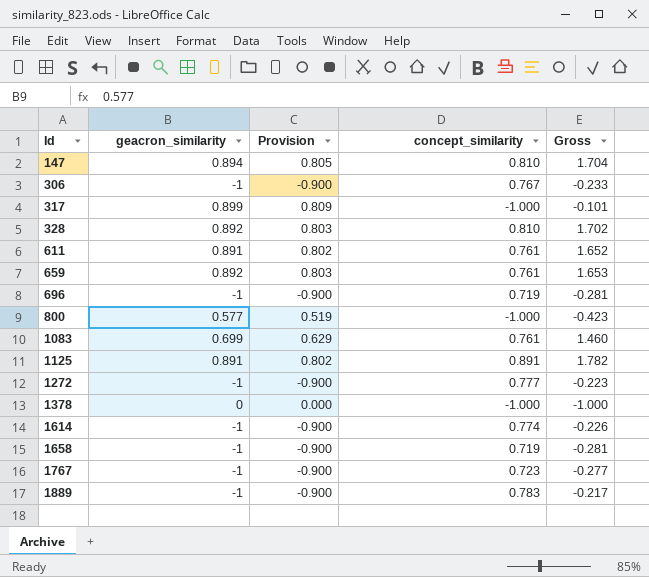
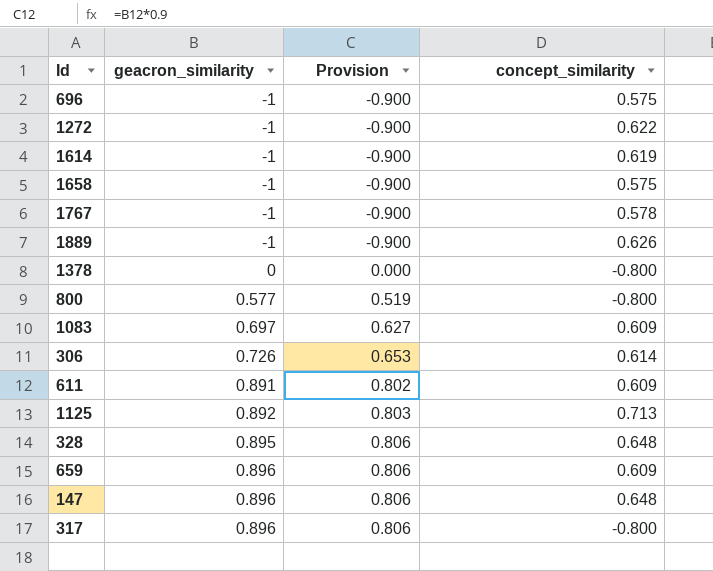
row order: Id ascending -> geacron_similarity ascending
column Gross | formula: [geacron_similarity] + [concept_similarity] -> none
696 | concept_similarity: 0.719 -> 0.575
1272 | concept_similarity: 0.777 -> 0.622
1614 | concept_similarity: 0.774 -> 0.619
1658 | concept_similarity: 0.719 -> 0.575
1767 | concept_similarity: 0.723 -> 0.578
1889 | concept_similarity: 0.783 -> 0.626
1378 | concept_similarity: -1.000 -> -0.800
800 | concept_similarity: -1.000 -> -0.800
1083 | geacron_similarity: 0.699 -> 0.697
1083 | Provision: 0.629 -> 0.627
1083 | concept_similarity: 0.761 -> 0.609
306 | geacron_similarity: -1 -> 0.726
306 | Provision: -0.900 -> 0.653
306 | concept_similarity: 0.767 -> 0.614
611 | concept_similarity: 0.761 -> 0.609
1125 | geacron_similarity: 0.891 -> 0.892
1125 | Provision: 0.802 -> 0.803
1125 | concept_similarity: 0.891 -> 0.713
328 | geacron_similarity: 0.892 -> 0.895
328 | Provision: 0.803 -> 0.806
328 | concept_similarity: 0.810 -> 0.648
659 | geacron_similarity: 0.892 -> 0.896
659 | Provision: 0.803 -> 0.806
659 | concept_similarity: 0.761 -> 0.609
147 | geacron_similarity: 0.894 -> 0.896
147 | Provision: 0.805 -> 0.806
147 | concept_similarity: 0.810 -> 0.648
317 | geacron_similarity: 0.899 -> 0.896
317 | Provision: 0.809 -> 0.806
317 | concept_similarity: -1.000 -> -0.800

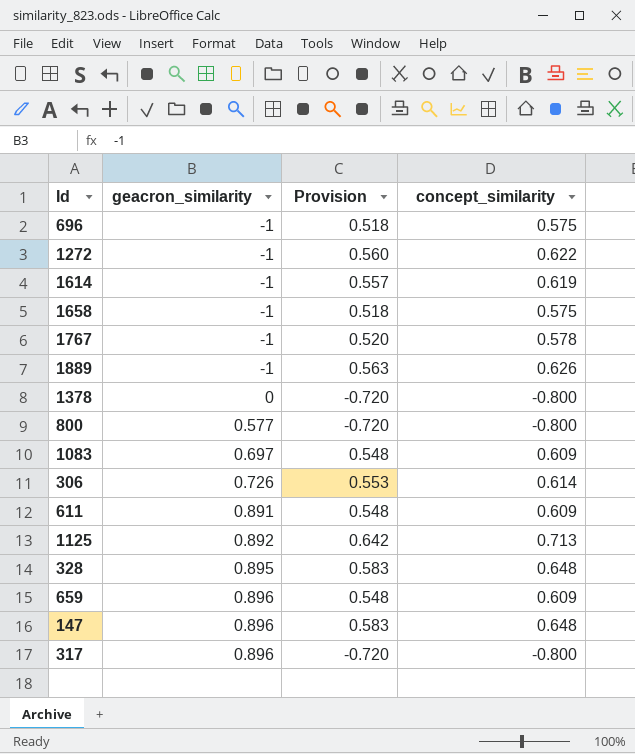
column Provision | formula: [geacron_similarity] * 0.9 -> [concept_similarity] * 0.9

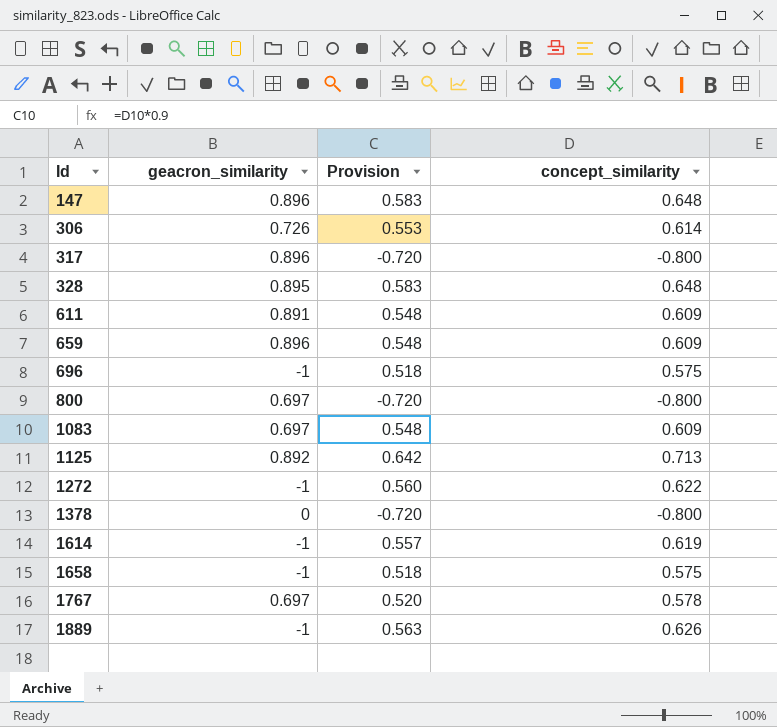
row order: geacron_similarity ascending -> Id ascending
800 | geacron_similarity: 0.577 -> 0.697
1767 | geacron_similarity: -1 -> 0.697

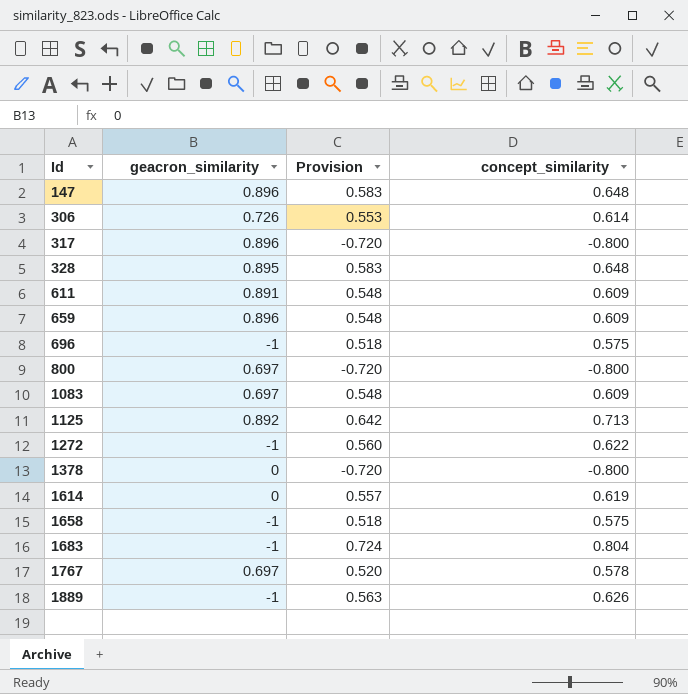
1614 | geacron_similarity: -1 -> 0
row 1683: none -> -1 | 0.724 | 0.804

